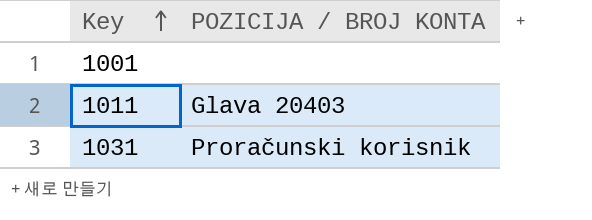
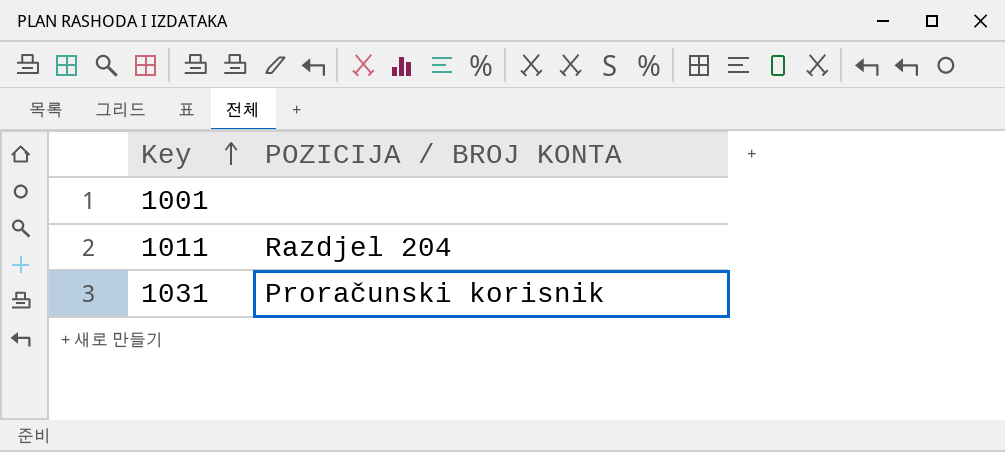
1011 | POZICIJA / BROJ KONTA: Glava 20403 -> Razdjel 204

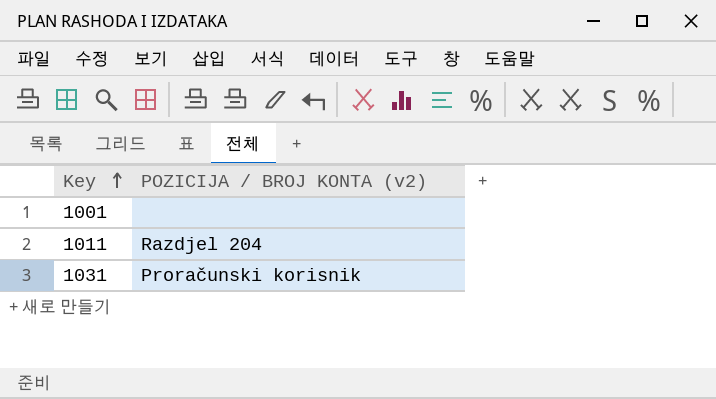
column name: POZICIJA / BROJ KONTA -> POZICIJA / BROJ KONTA (v2)

